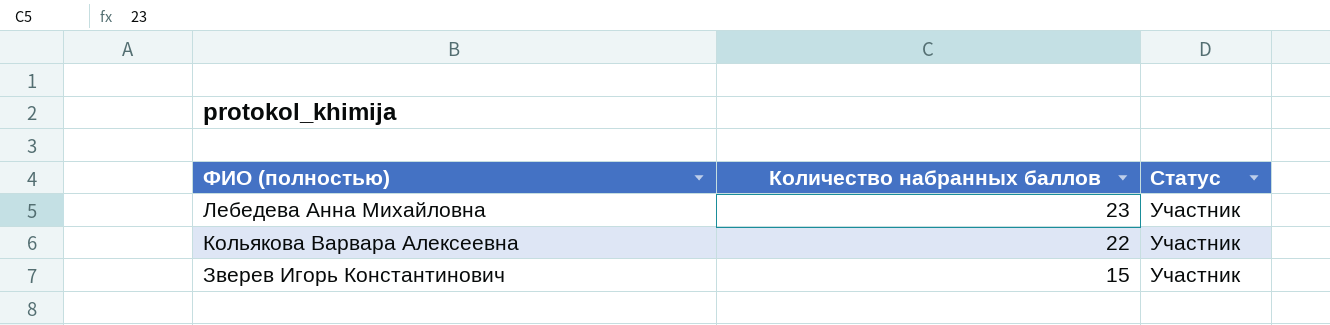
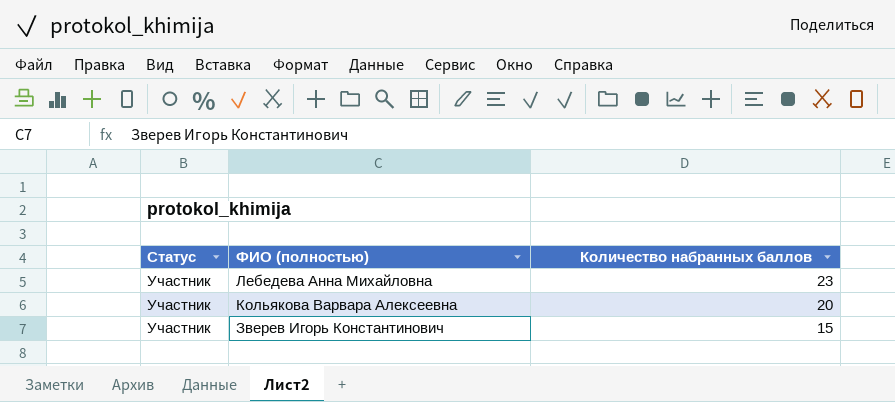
column Статус | position: 3 -> 1
Кольякова Варвара Алексеевна | Количество набранных баллов: 22 -> 20

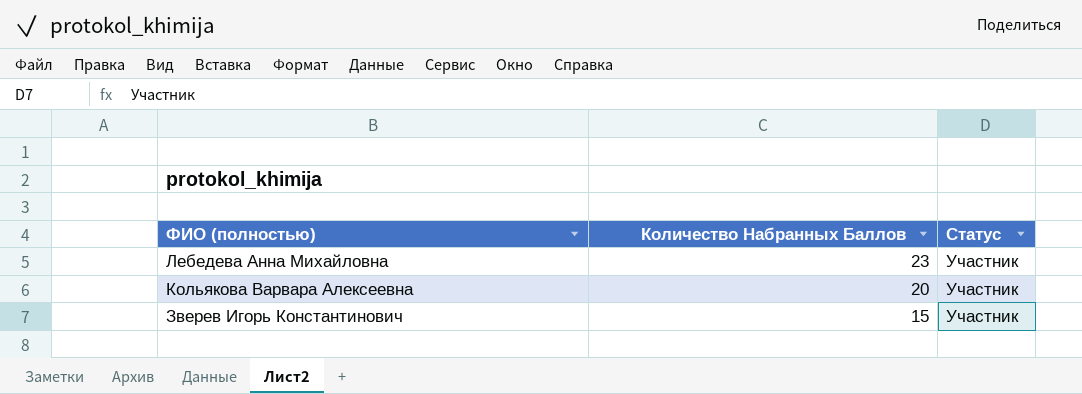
column name: Количество набранных баллов -> Количество Набранных Баллов
column Статус | position: 1 -> 3

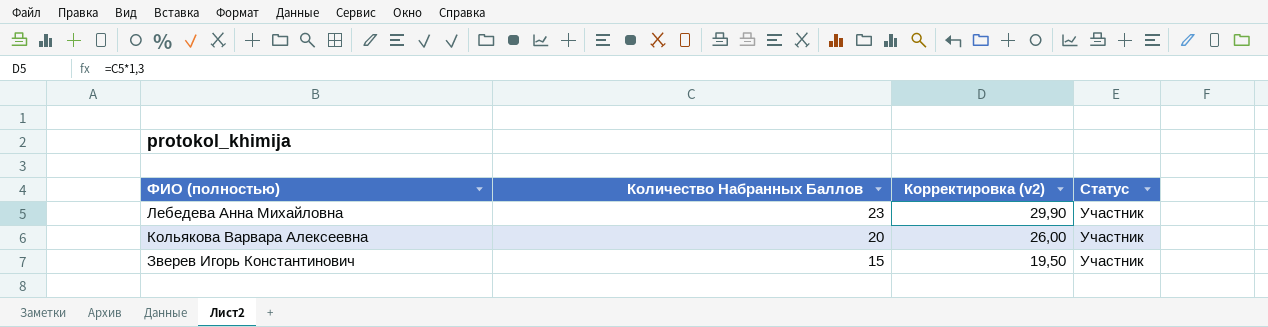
column Корректировка (v2) | formula: none -> [Количество Набранных Баллов] * 1,3

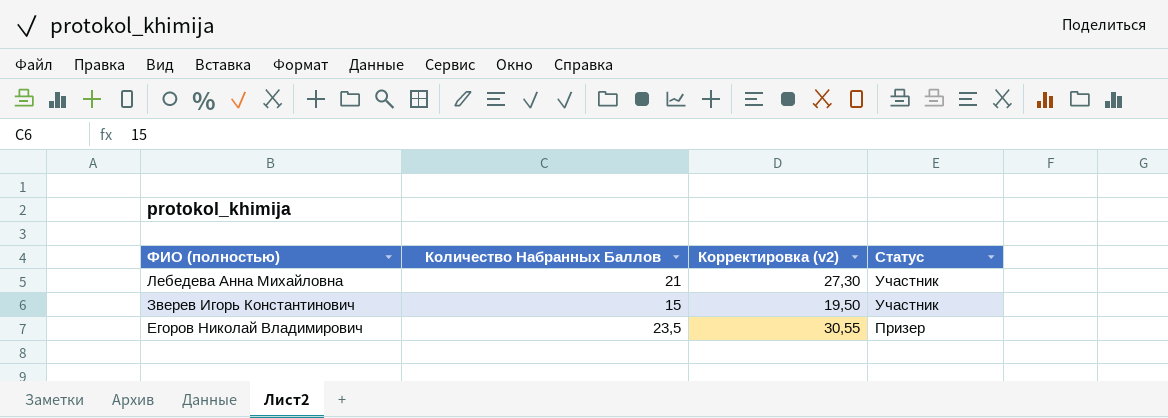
row Кольякова Варвара Алексеевна: 20 | 26,00 | Участник -> none
Лебедева Анна Михайловна | Количество Набранных Баллов: 23 -> 21
Лебедева Анна Михайловна | Корректировка (v2): 29,90 -> 27,30
row Егоров Николай Владимирович: none -> 23,5 | 30,55 | Призер

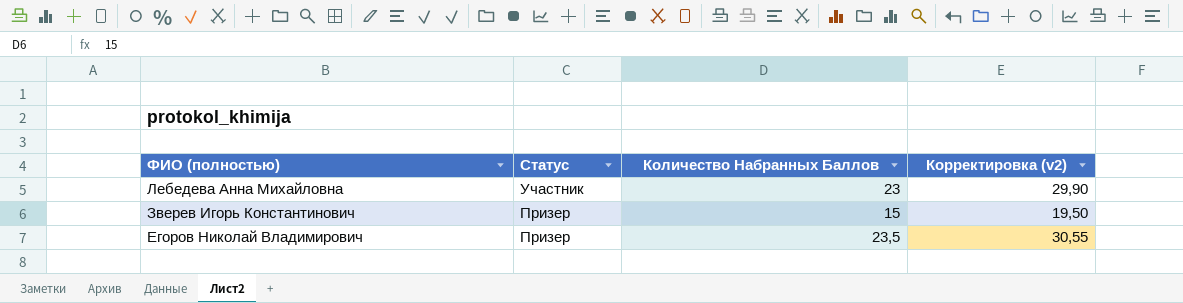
column Статус | position: 4 -> 2
Лебедева Анна Михайловна | Количество Набранных Баллов: 21 -> 23
Лебедева Анна Михайловна | Корректировка (v2): 27,30 -> 29,90
Зверев Игорь Константинович | Статус: Участник -> Призер

